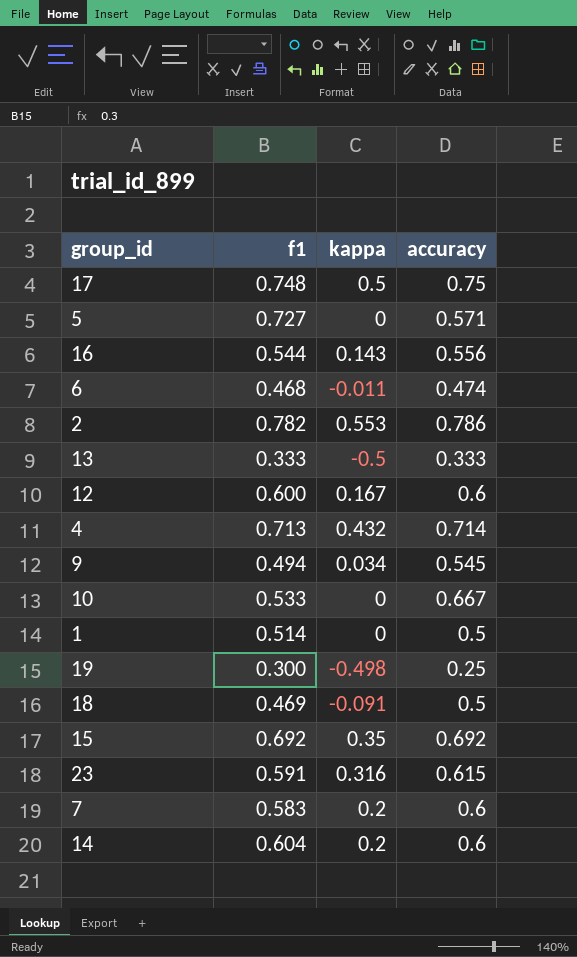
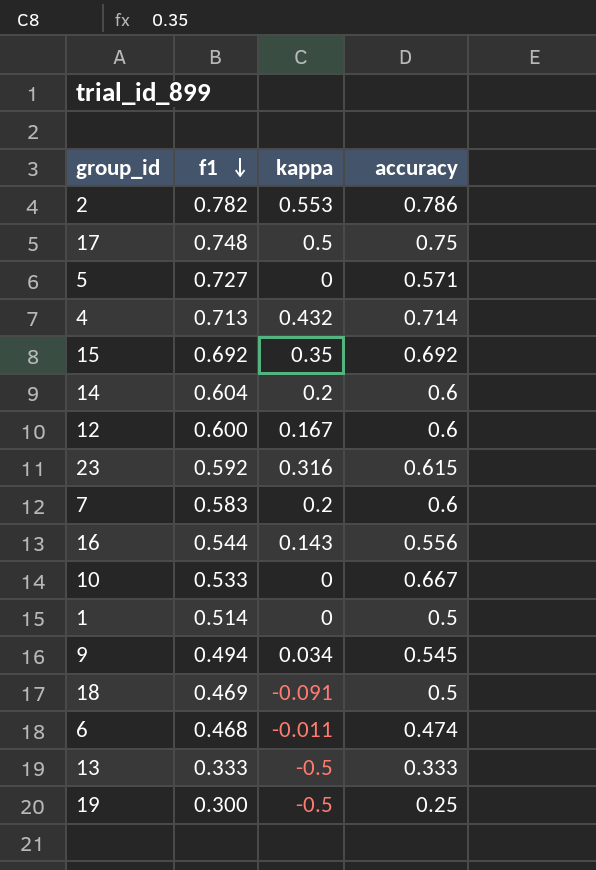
row order: none -> f1 descending
23 | f1: 0.591 -> 0.592
19 | kappa: -0.498 -> -0.5

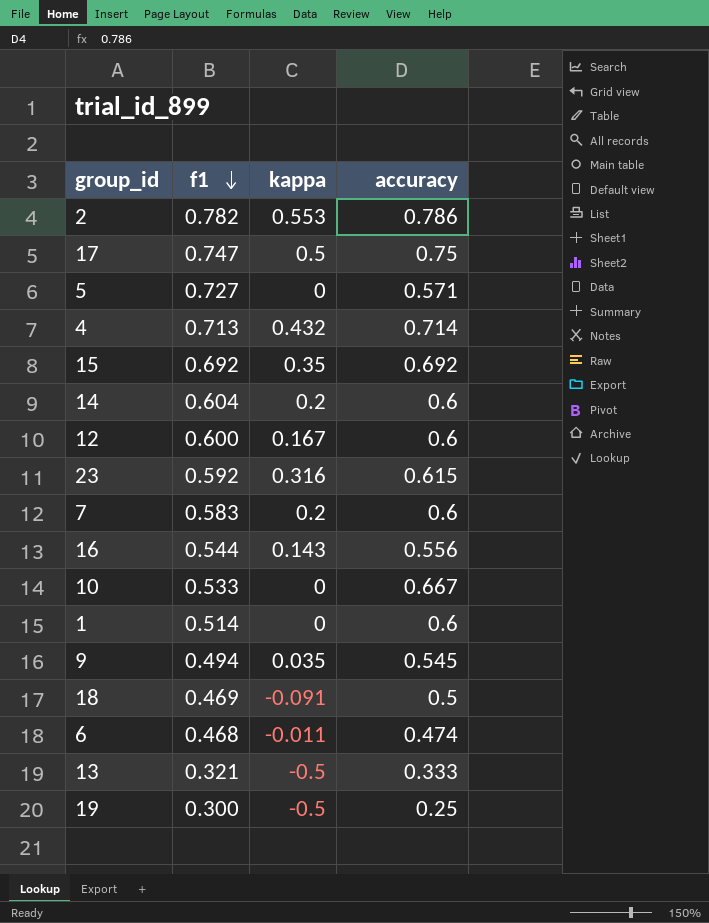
17 | f1: 0.748 -> 0.747
1 | accuracy: 0.5 -> 0.6
9 | kappa: 0.034 -> 0.035
13 | f1: 0.333 -> 0.321

